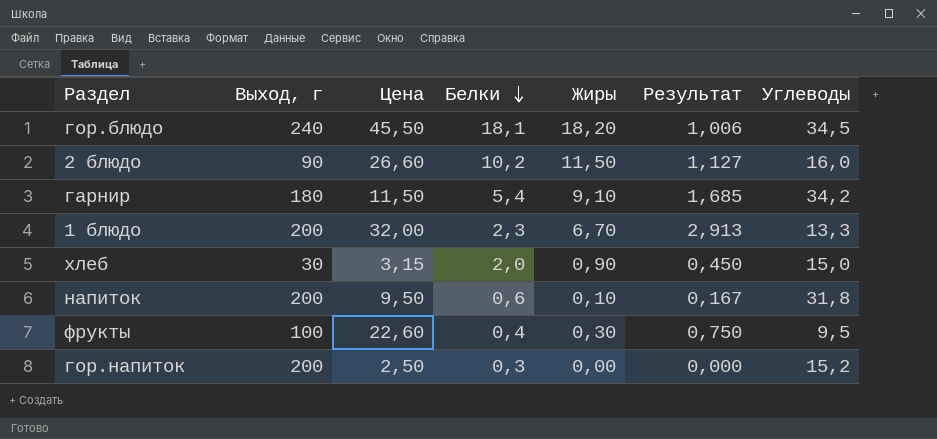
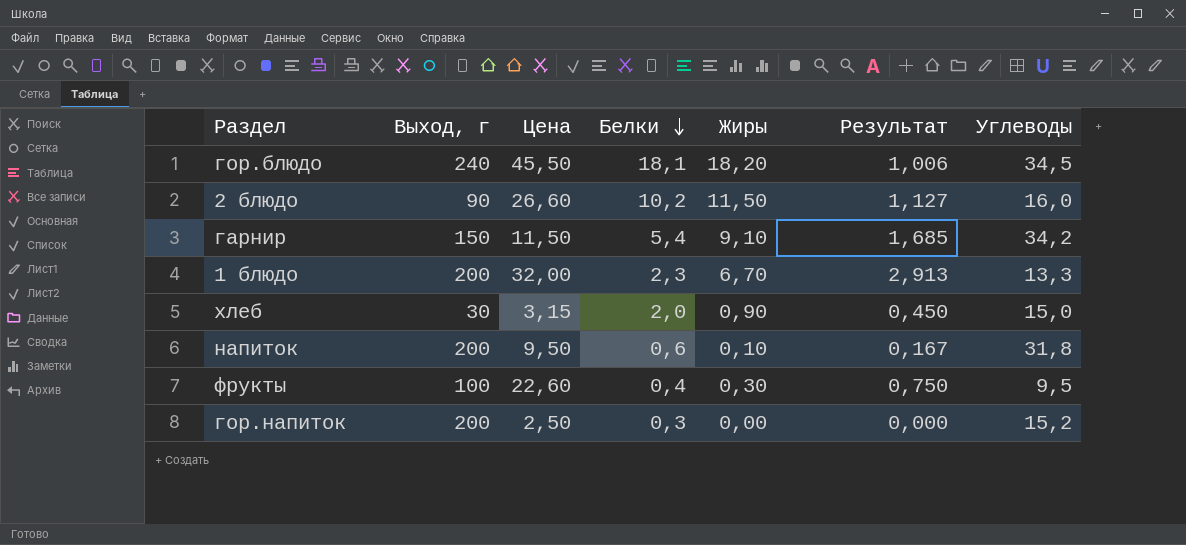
гарнир | Выход, г: 180 -> 150

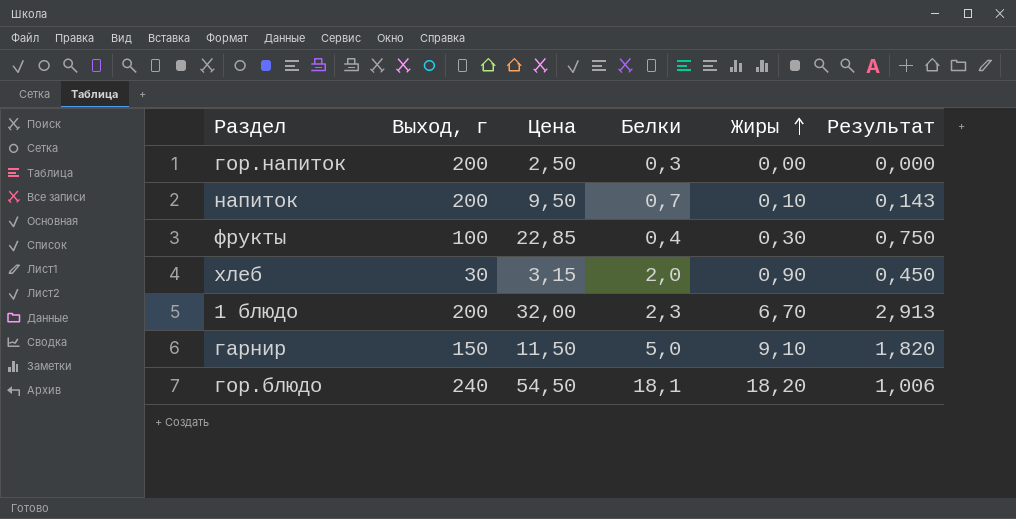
row order: Белки descending -> Жиры ascending
column Углеводы | position: 7 -> none
row 2 блюдо: 90 | 26,60 | 10,2 | 11,50 | 1,127 | 16,0 -> none
напиток | Белки: 0,6 -> 0,7
напиток | Результат: 0,167 -> 0,143
фрукты | Цена: 22,60 -> 22,85
гарнир | Белки: 5,4 -> 5,0
гарнир | Результат: 1,685 -> 1,820
гор.блюдо | Цена: 45,50 -> 54,50

